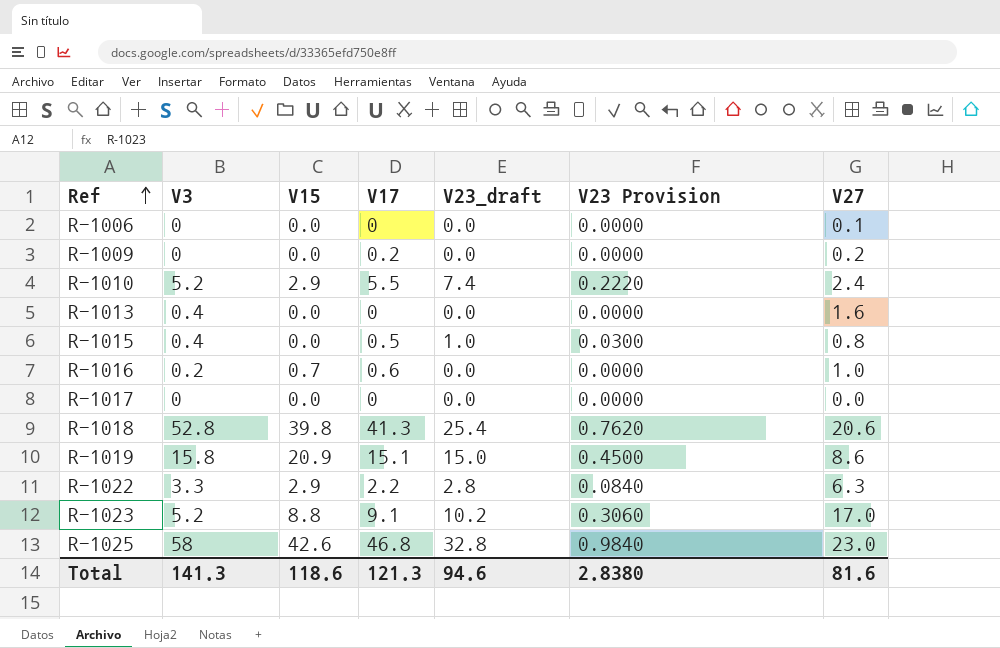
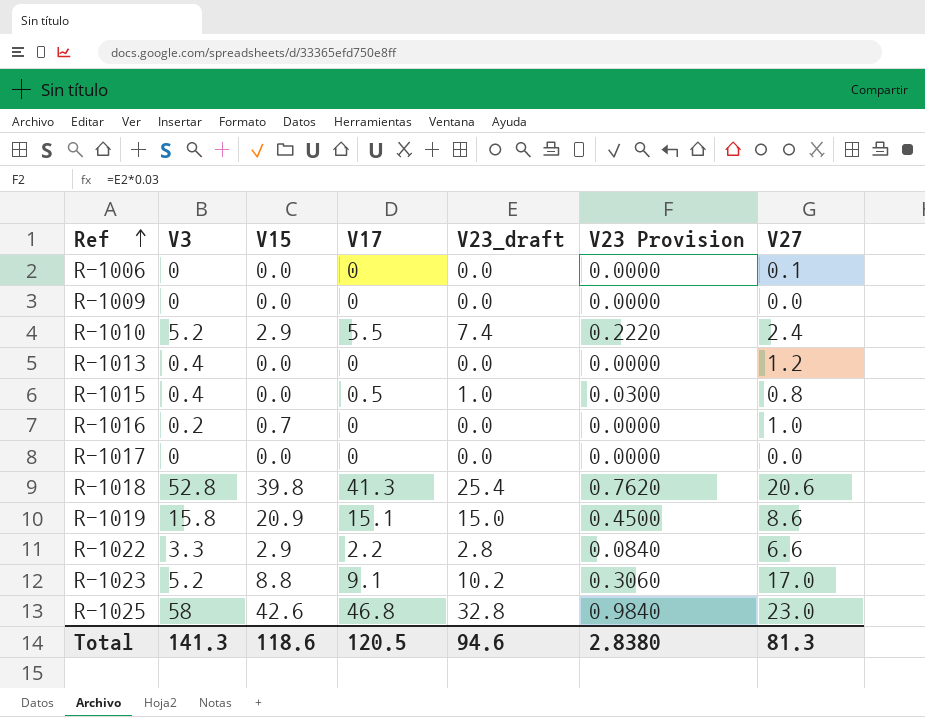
R-1009 | V17: 0.2 -> 0
R-1009 | V27: 0.2 -> 0.0
R-1013 | V27: 1.6 -> 1.2
R-1016 | V17: 0.6 -> 0
R-1022 | V27: 6.3 -> 6.6
Total | V17: 121.3 -> 120.5
Total | V27: 81.6 -> 81.3

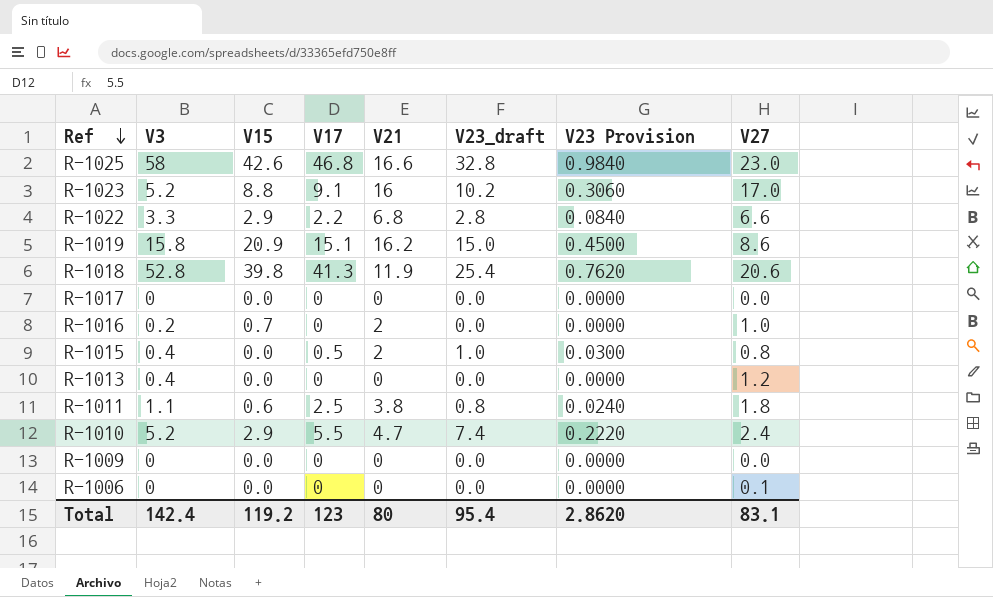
row order: Ref ascending -> Ref descending
column V21 | position: none -> 5
row R-1011: none -> 1.1 | 0.6 | 2.5 | 3.8 | 0.8 | 0.0240 | 1.8
Total | V3: 141.3 -> 142.4
Total | V15: 118.6 -> 119.2
Total | V17: 120.5 -> 123
Total | V23_draft: 94.6 -> 95.4
Total | V23 Provision: 2.8380 -> 2.8620
Total | V27: 81.3 -> 83.1

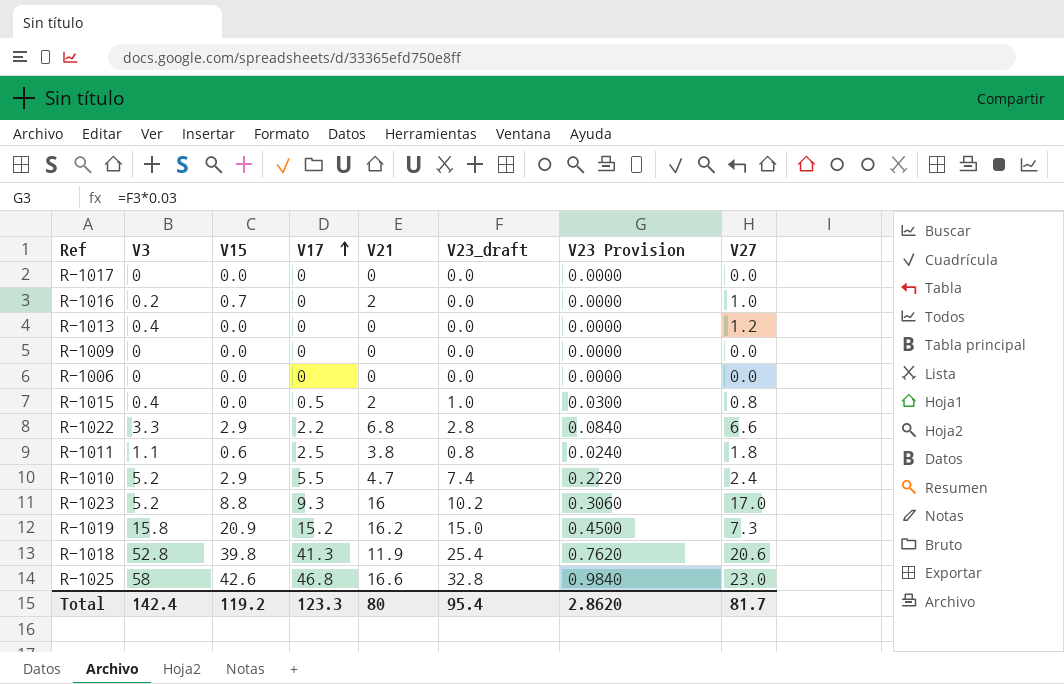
row order: Ref descending -> V17 ascending
R-1006 | V27: 0.1 -> 0.0
R-1023 | V17: 9.1 -> 9.3
R-1019 | V17: 15.1 -> 15.2
R-1019 | V27: 8.6 -> 7.3
Total | V17: 123 -> 123.3
Total | V27: 83.1 -> 81.7

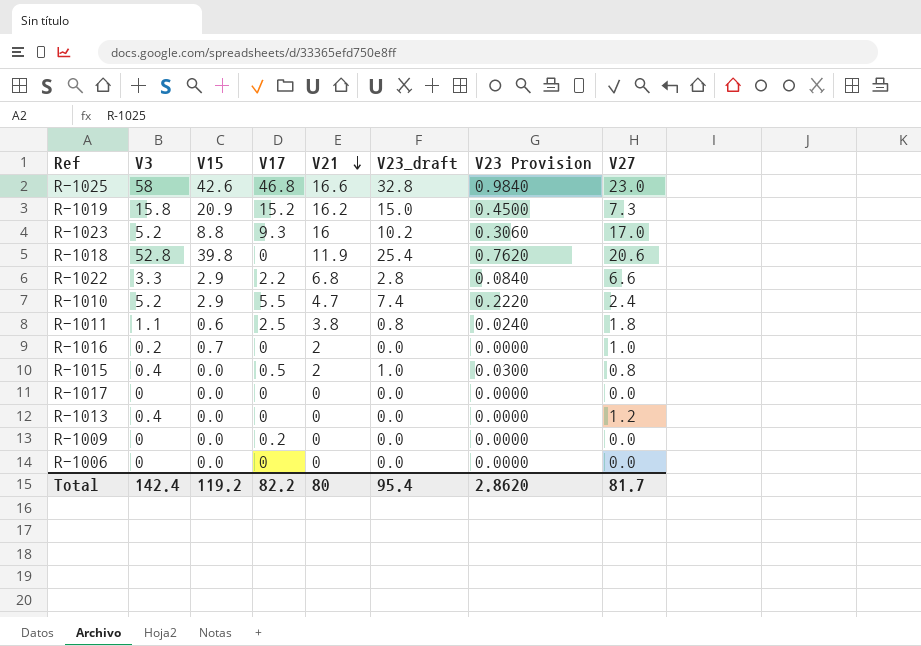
row order: V17 ascending -> V21 descending
R-1018 | V17: 41.3 -> 0
R-1009 | V17: 0 -> 0.2
Total | V17: 123.3 -> 82.2

